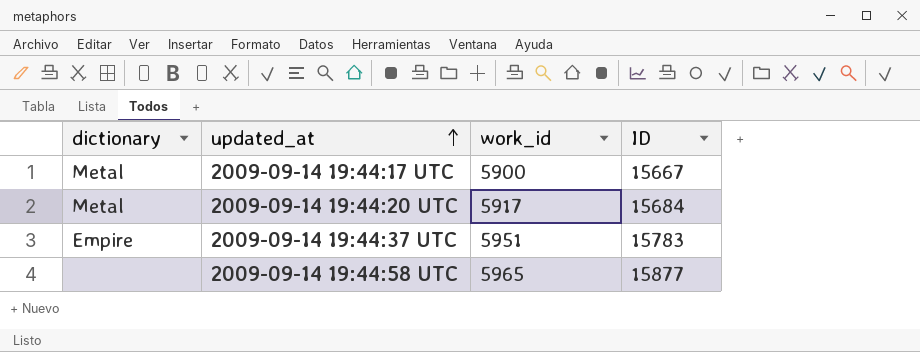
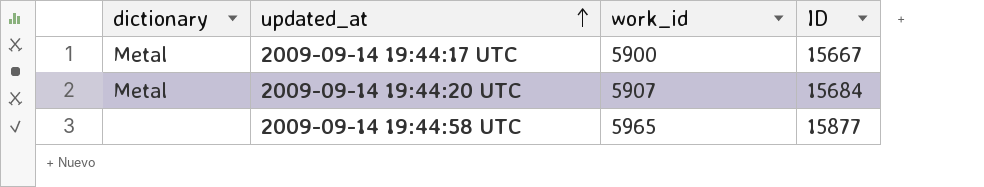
row 2009-09-14 19:44:37 UTC: Empire | 5951 | 15783 -> none
2009-09-14 19:44:20 UTC | work_id: 5917 -> 5907

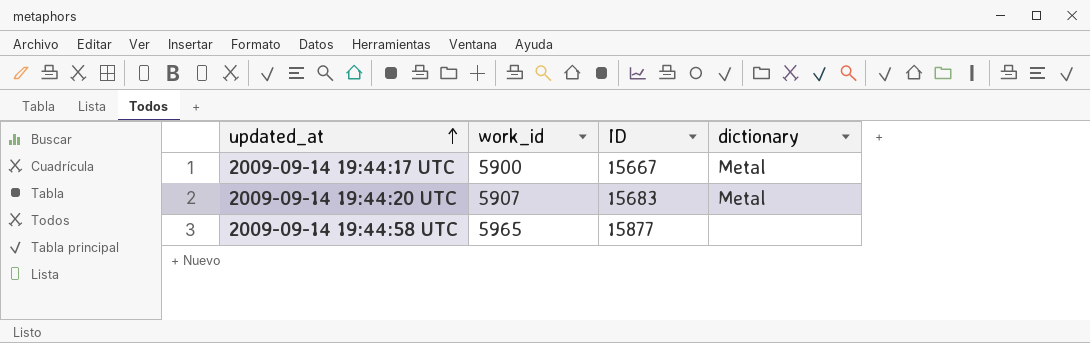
column dictionary | position: 1 -> 4
2009-09-14 19:44:20 UTC | ID: 15684 -> 15683

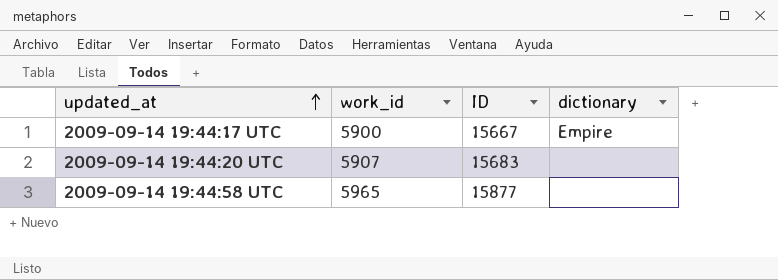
2009-09-14 19:44:17 UTC | dictionary: Metal -> Empire
2009-09-14 19:44:20 UTC | dictionary: Metal -> none

